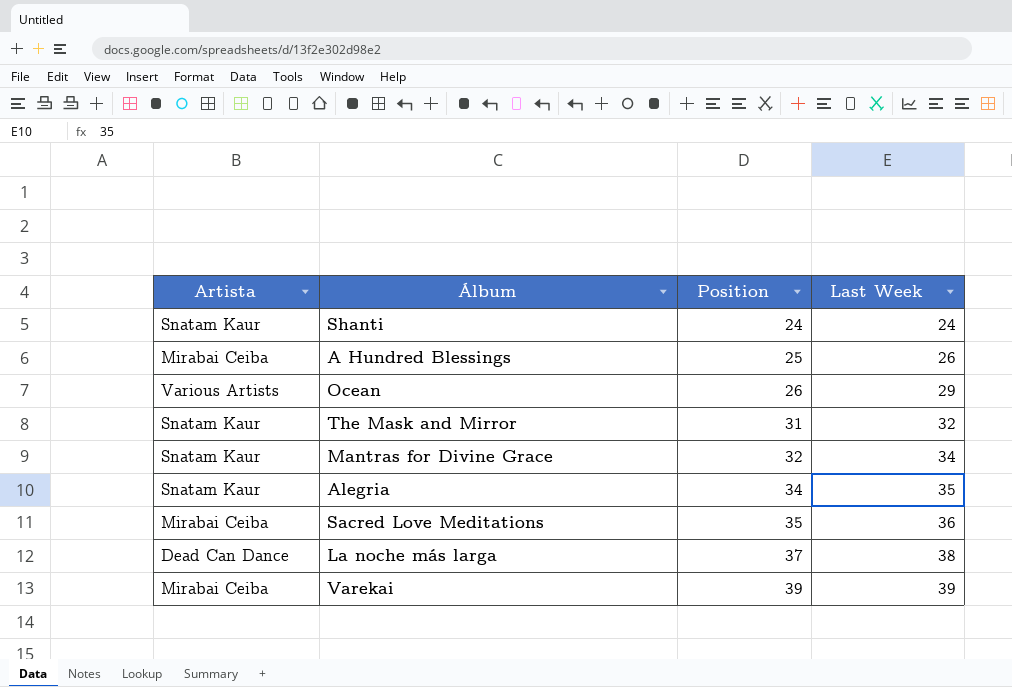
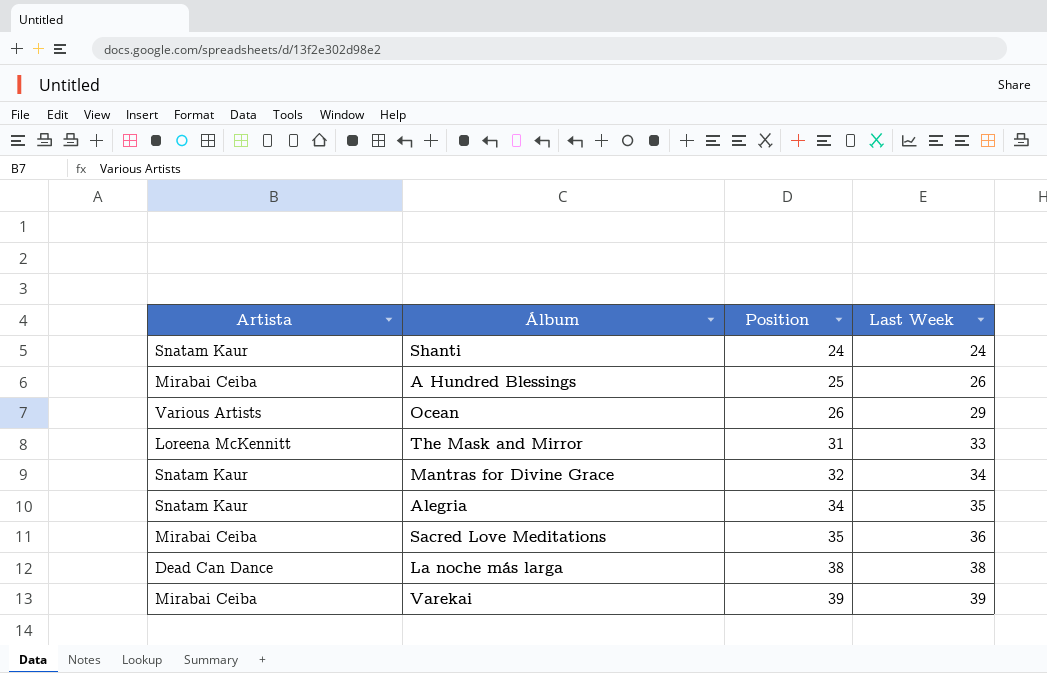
The Mask and Mirror | Artista: Snatam Kaur -> Loreena McKennitt
The Mask and Mirror | Last Week: 32 -> 33
La noche más larga | Position: 37 -> 38

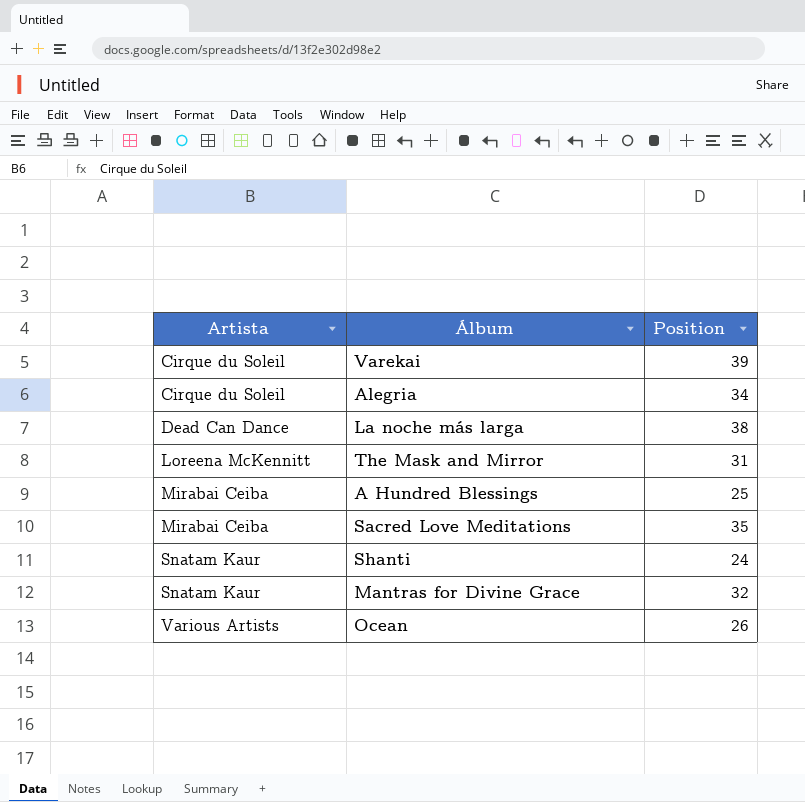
row order: Position ascending -> Artista ascending
column Last Week | position: 4 -> none
Varekai | Artista: Mirabai Ceiba -> Cirque du Soleil
Alegria | Artista: Snatam Kaur -> Cirque du Soleil

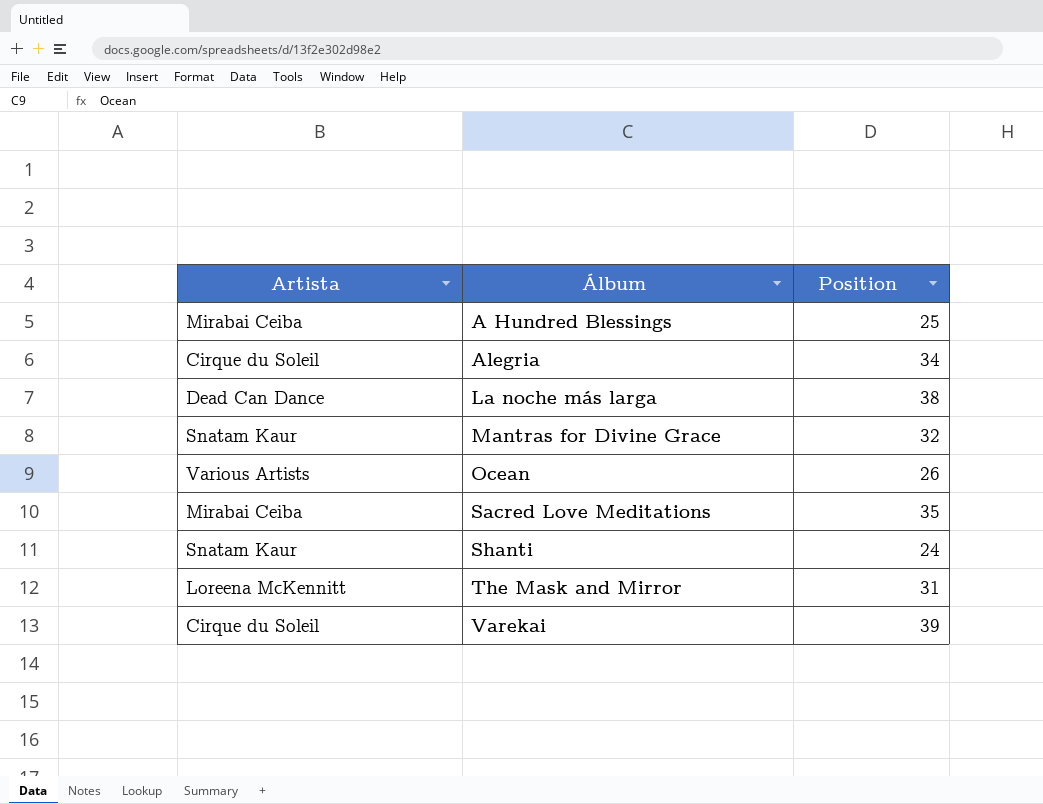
row order: Artista ascending -> Álbum ascending

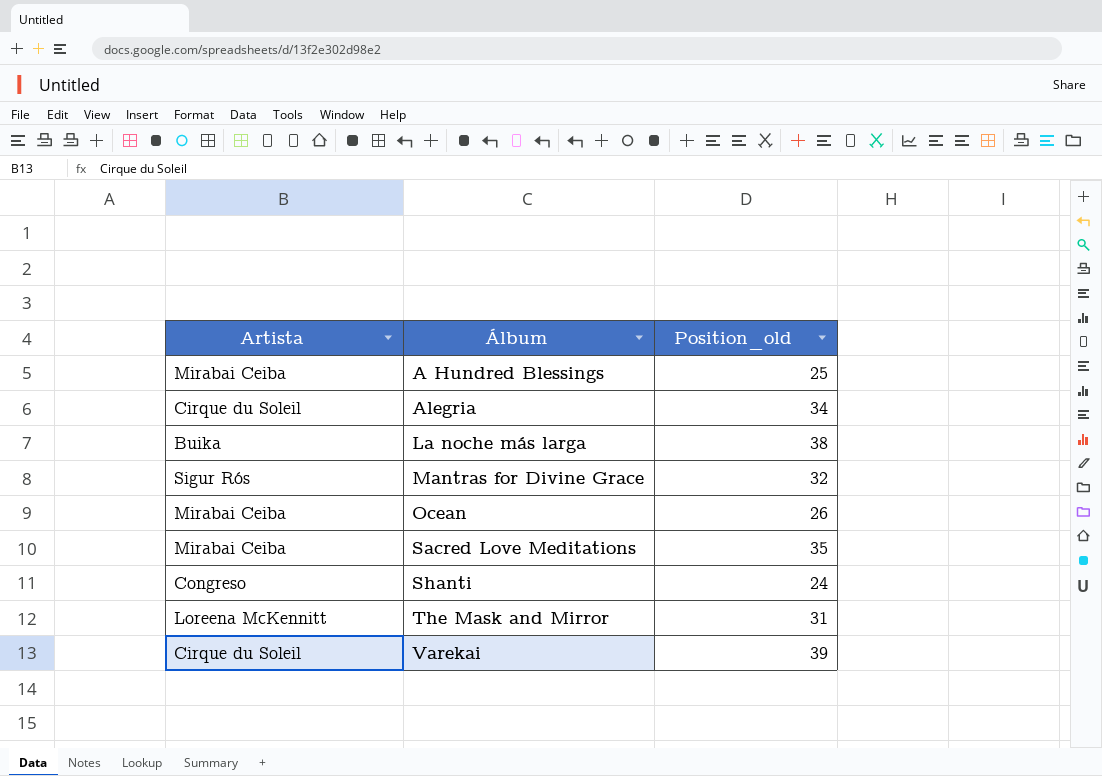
column name: Position -> Position_old
La noche más larga | Artista: Dead Can Dance -> Buika
Mantras for Divine Grace | Artista: Snatam Kaur -> Sigur Rós
Ocean | Artista: Various Artists -> Mirabai Ceiba
Shanti | Artista: Snatam Kaur -> Congreso

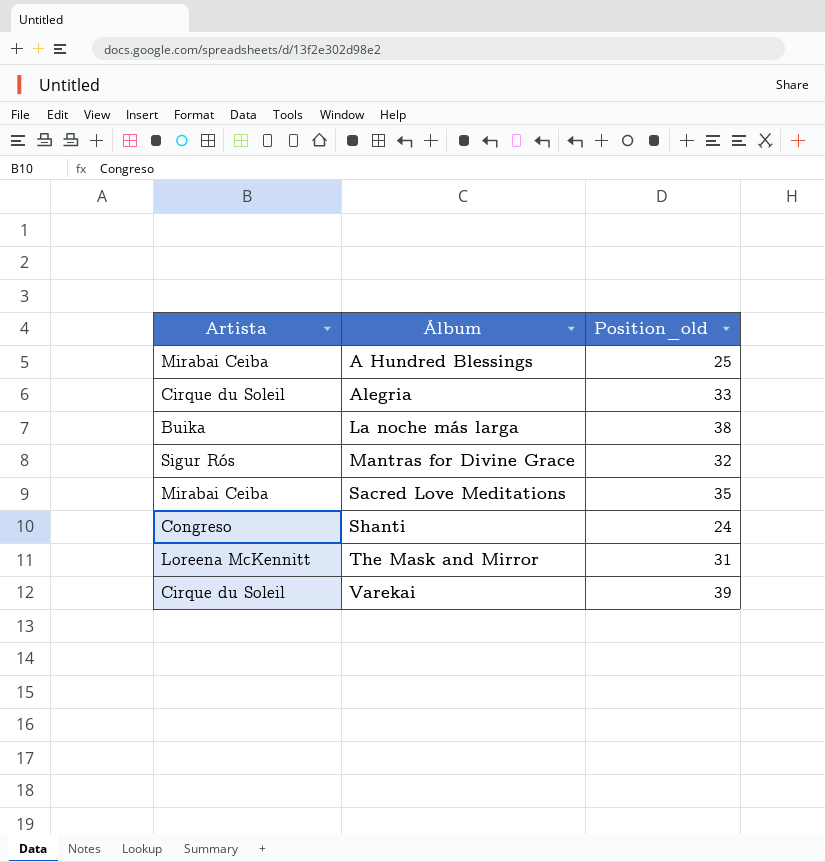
row Ocean: Mirabai Ceiba | 26 -> none
Alegria | Position_old: 34 -> 33

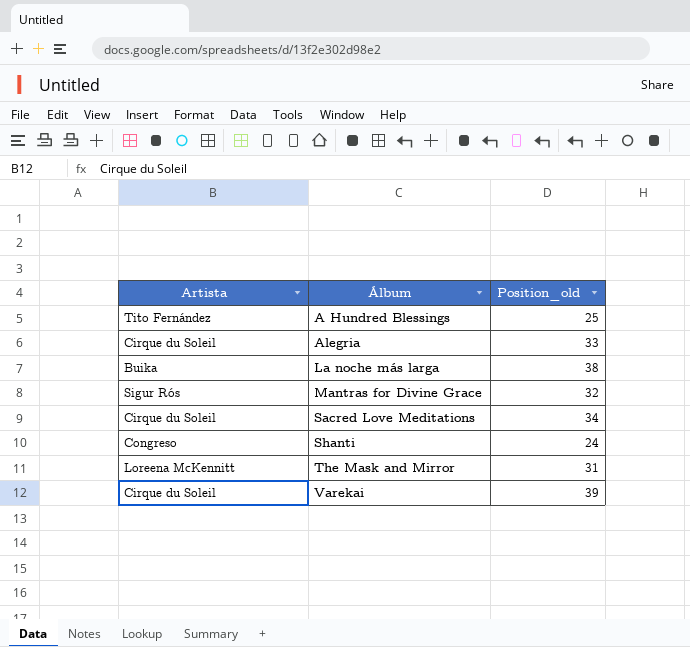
A Hundred Blessings | Artista: Mirabai Ceiba -> Tito Fernández
Sacred Love Meditations | Artista: Mirabai Ceiba -> Cirque du Soleil
Sacred Love Meditations | Position_old: 35 -> 34

